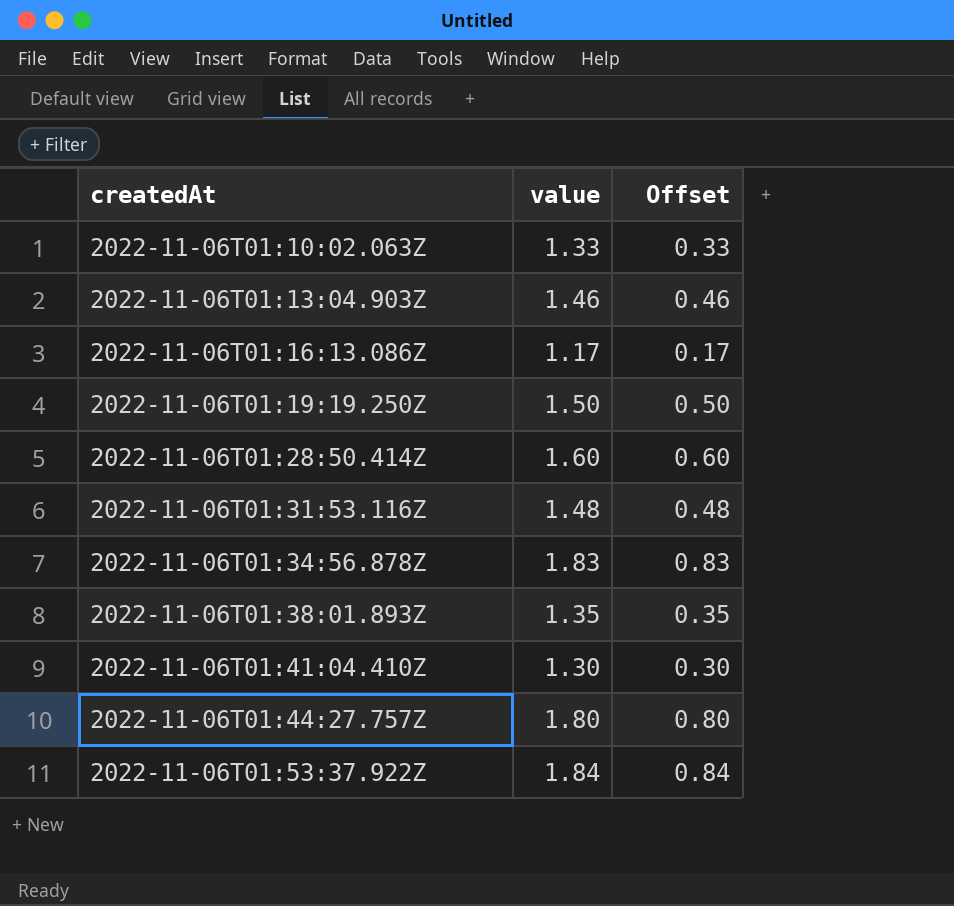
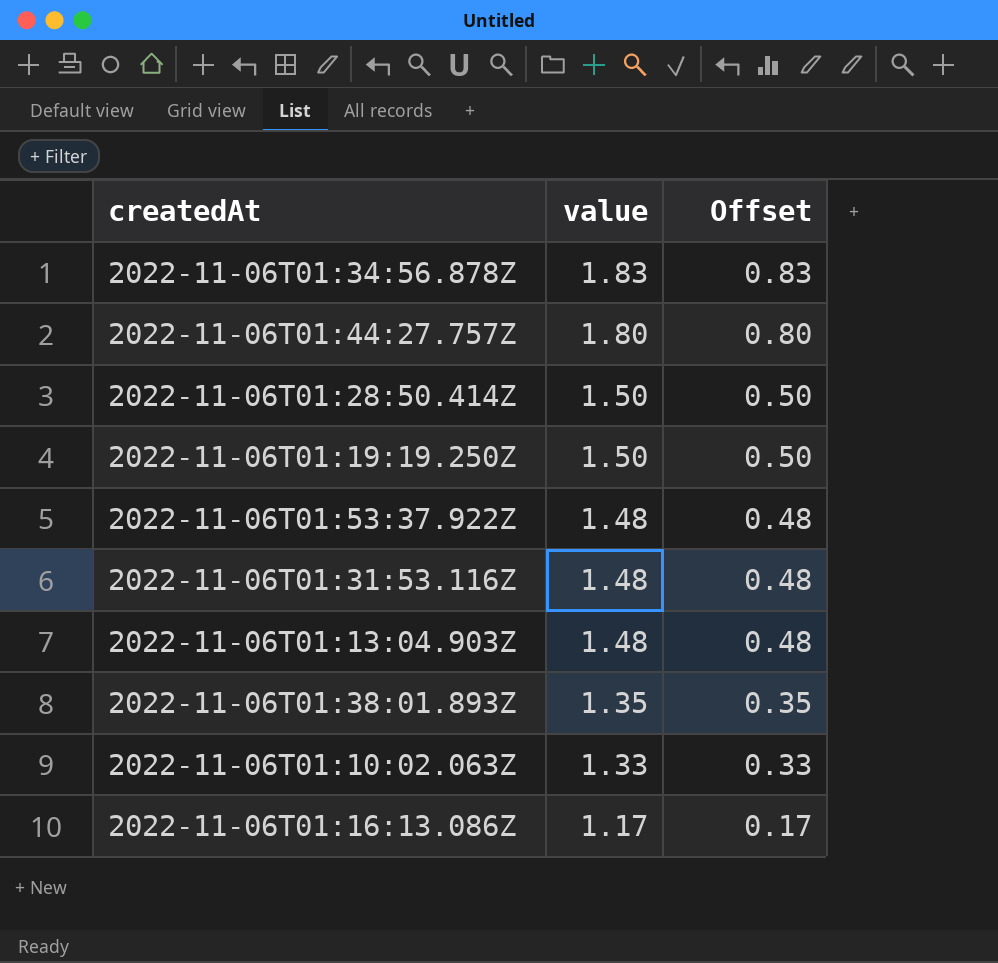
row order: createdAt ascending -> value descending
row 2022-11-06T01:41:04.410Z: 1.30 | 0.30 -> none
2022-11-06T01:28:50.414Z | value: 1.60 -> 1.50
2022-11-06T01:28:50.414Z | Offset: 0.60 -> 0.50
2022-11-06T01:53:37.922Z | value: 1.84 -> 1.48
2022-11-06T01:53:37.922Z | Offset: 0.84 -> 0.48
2022-11-06T01:13:04.903Z | value: 1.46 -> 1.48
2022-11-06T01:13:04.903Z | Offset: 0.46 -> 0.48

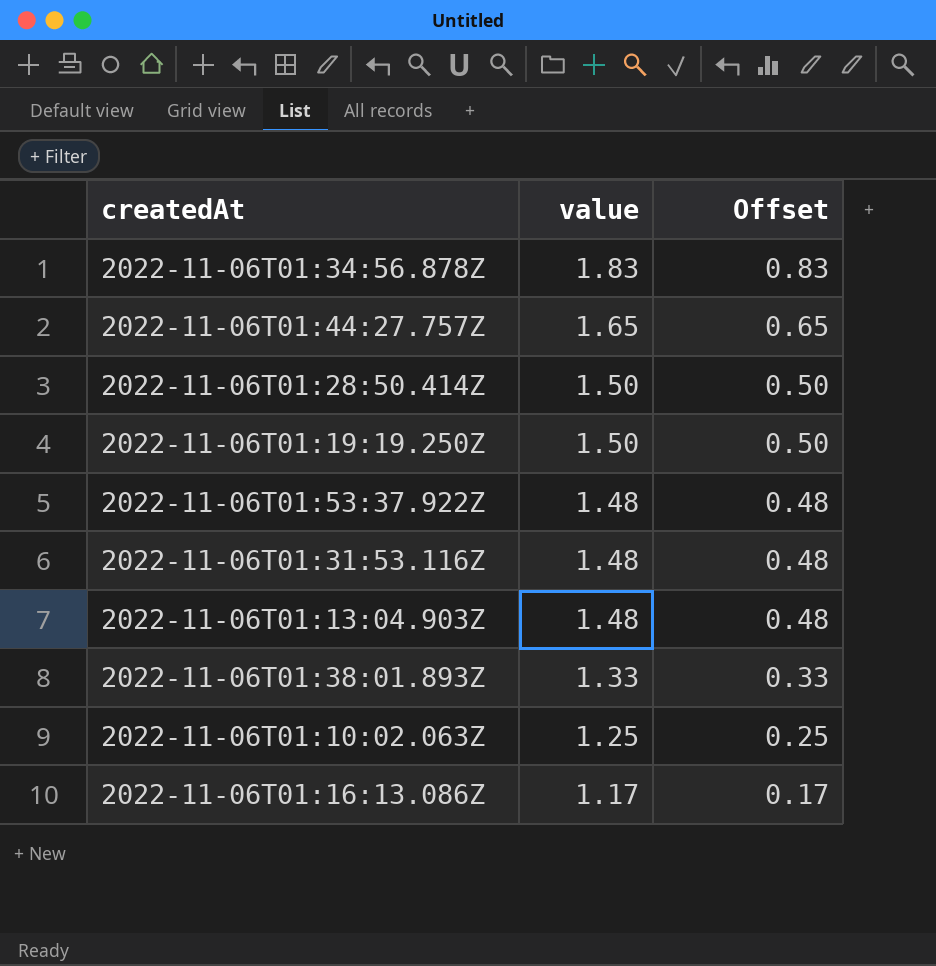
2022-11-06T01:44:27.757Z | value: 1.80 -> 1.65
2022-11-06T01:44:27.757Z | Offset: 0.80 -> 0.65
2022-11-06T01:38:01.893Z | value: 1.35 -> 1.33
2022-11-06T01:38:01.893Z | Offset: 0.35 -> 0.33
2022-11-06T01:10:02.063Z | value: 1.33 -> 1.25
2022-11-06T01:10:02.063Z | Offset: 0.33 -> 0.25

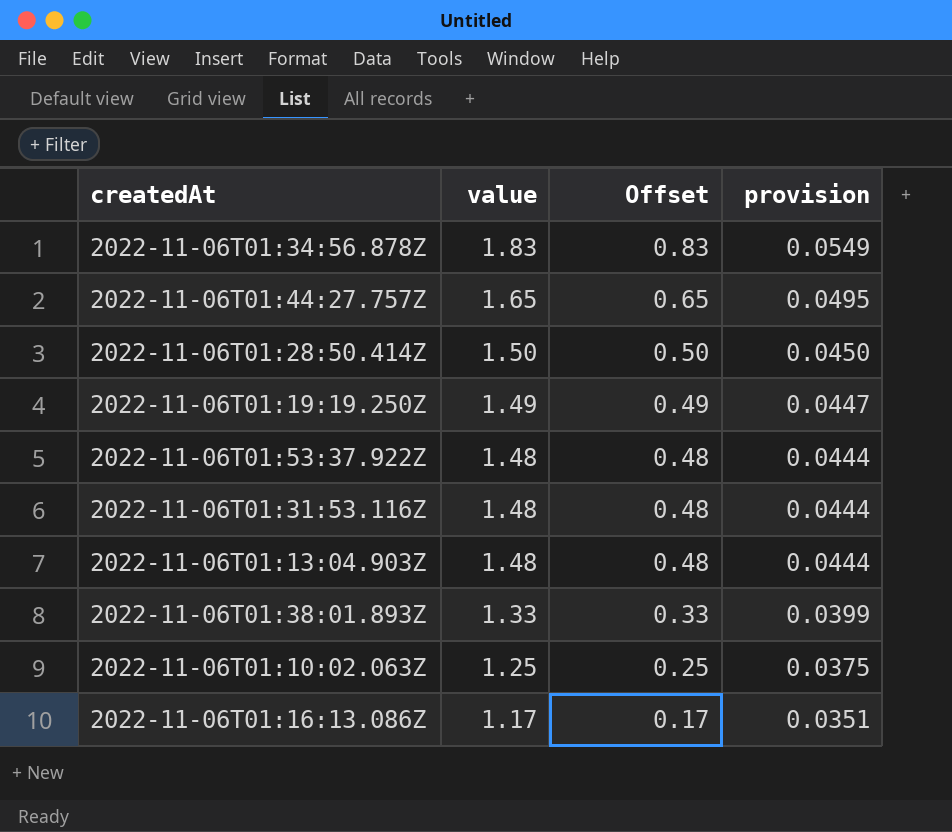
column provision | formula: none -> [value] * 0.03
2022-11-06T01:19:19.250Z | value: 1.50 -> 1.49
2022-11-06T01:19:19.250Z | Offset: 0.50 -> 0.49

